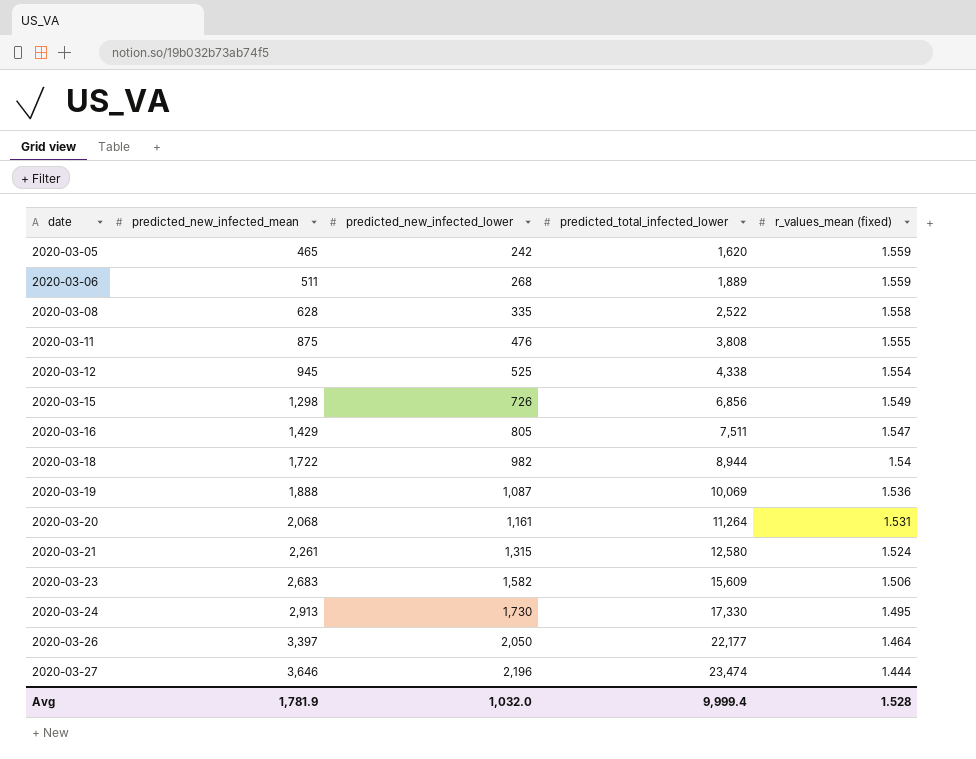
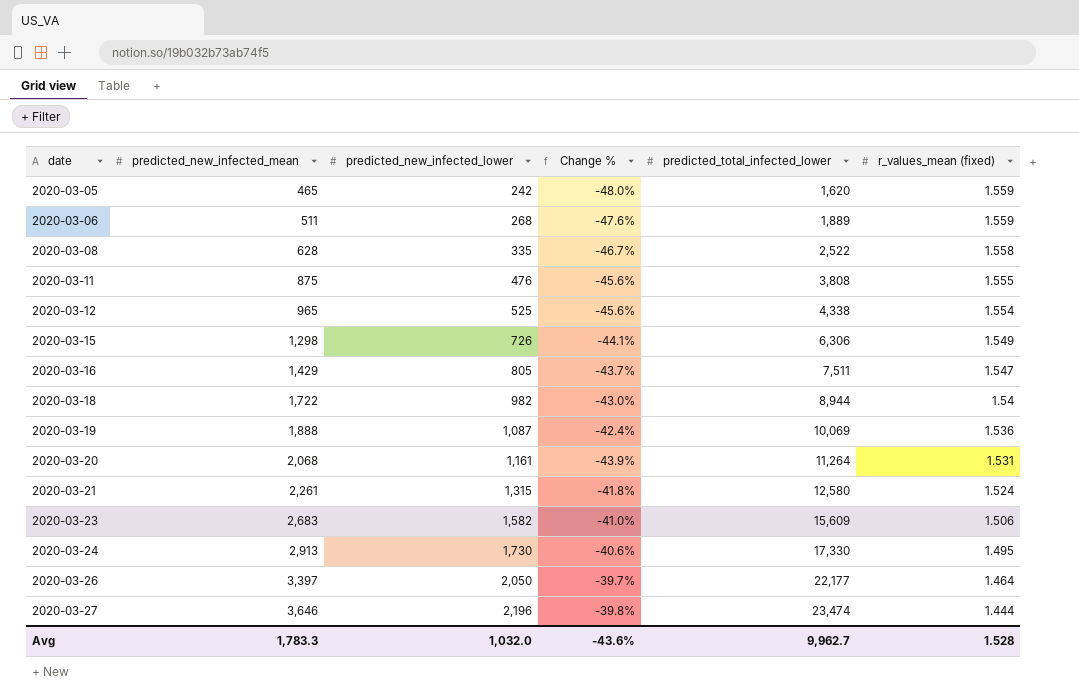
column Change % | formula: none -> ([predicted_new_infected_lower] - [predicted_new_infected_mean]) / [predicted_new_infected_mean]
2020-03-12 | predicted_new_infected_mean: 945 -> 965
2020-03-15 | predicted_total_infected_lower: 6,856 -> 6,306
Avg | predicted_new_infected_mean: 1,781.9 -> 1,783.3
Avg | predicted_total_infected_lower: 9,999.4 -> 9,962.7

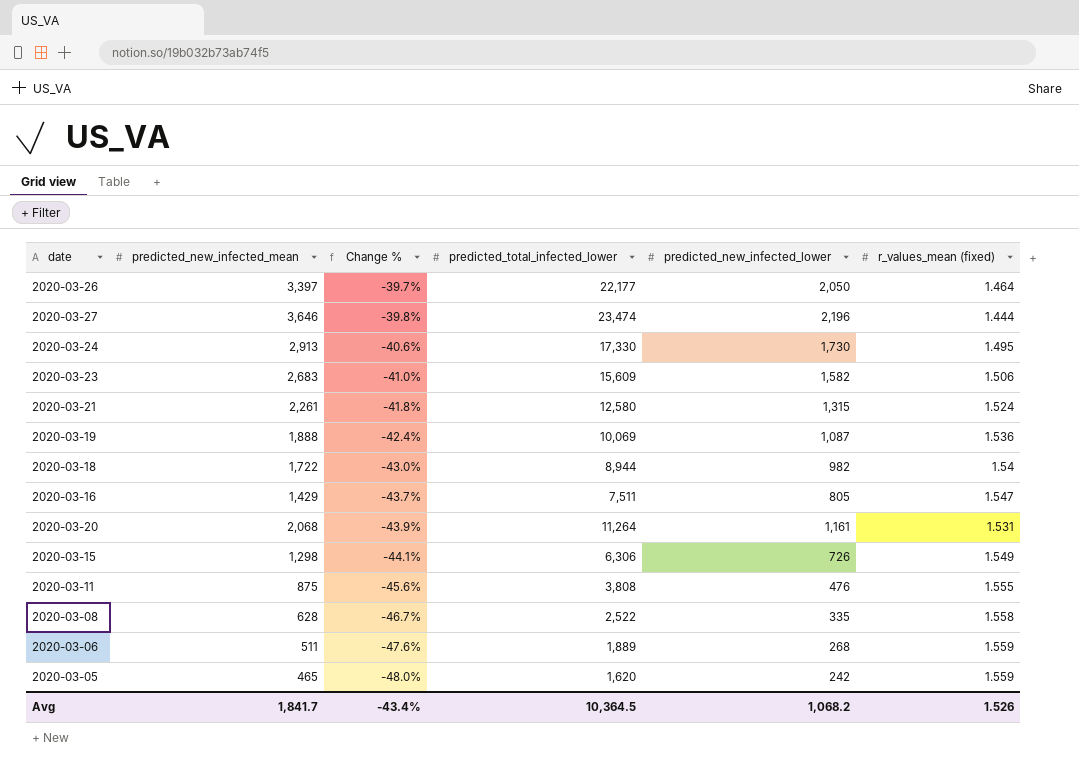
row order: date ascending -> Change % descending
column predicted_new_infected_lower | position: 3 -> 5
row 2020-03-12: 965 | 525 | -45.6% | 4,338 | 1.554 -> none
Avg | predicted_new_infected_mean: 1,783.3 -> 1,841.7
Avg | Change %: -43.6% -> -43.4%
Avg | predicted_total_infected_lower: 9,962.7 -> 10,364.5
Avg | predicted_new_infected_lower: 1,032.0 -> 1,068.2
Avg | r_values_mean (fixed): 1.528 -> 1.526

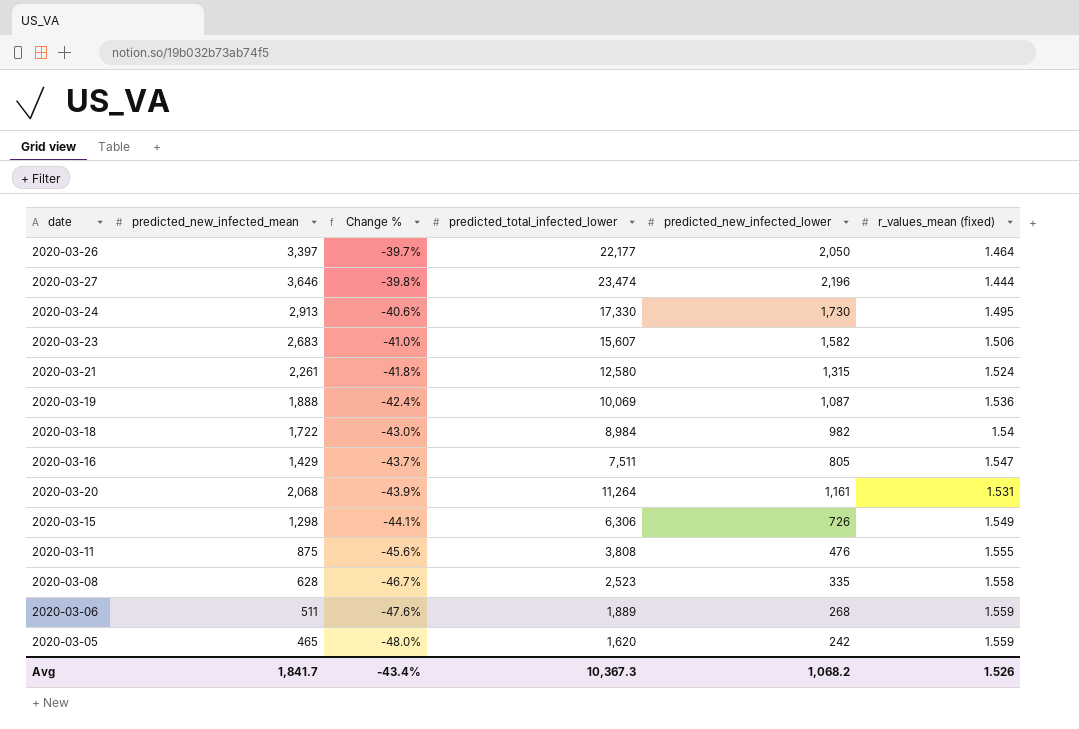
2020-03-23 | predicted_total_infected_lower: 15,609 -> 15,607
2020-03-18 | predicted_total_infected_lower: 8,944 -> 8,984
2020-03-08 | predicted_total_infected_lower: 2,522 -> 2,523
Avg | predicted_total_infected_lower: 10,364.5 -> 10,367.3

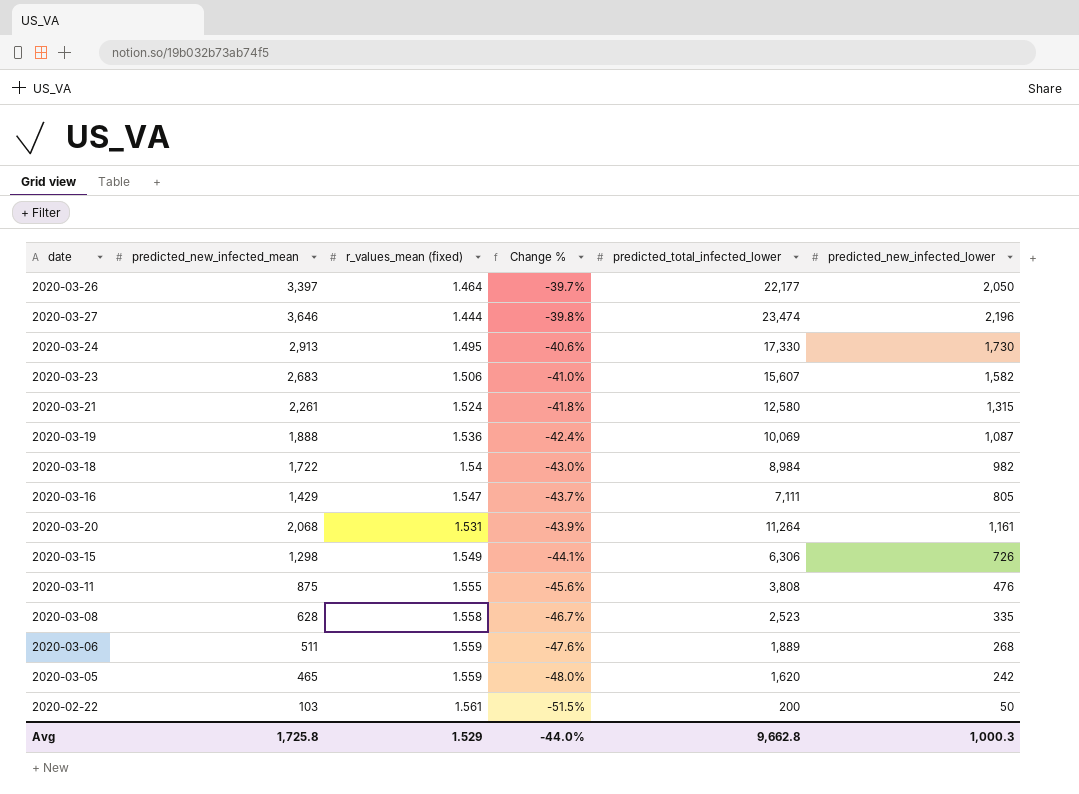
column r_values_mean (fixed) | position: 6 -> 3
2020-03-16 | predicted_total_infected_lower: 7,511 -> 7,111
row 2020-02-22: none -> 103 | 1.561 | -51.5% | 200 | 50
Avg | predicted_new_infected_mean: 1,841.7 -> 1,725.8
Avg | r_values_mean (fixed): 1.526 -> 1.529
Avg | Change %: -43.4% -> -44.0%
Avg | predicted_total_infected_lower: 10,367.3 -> 9,662.8
Avg | predicted_new_infected_lower: 1,068.2 -> 1,000.3

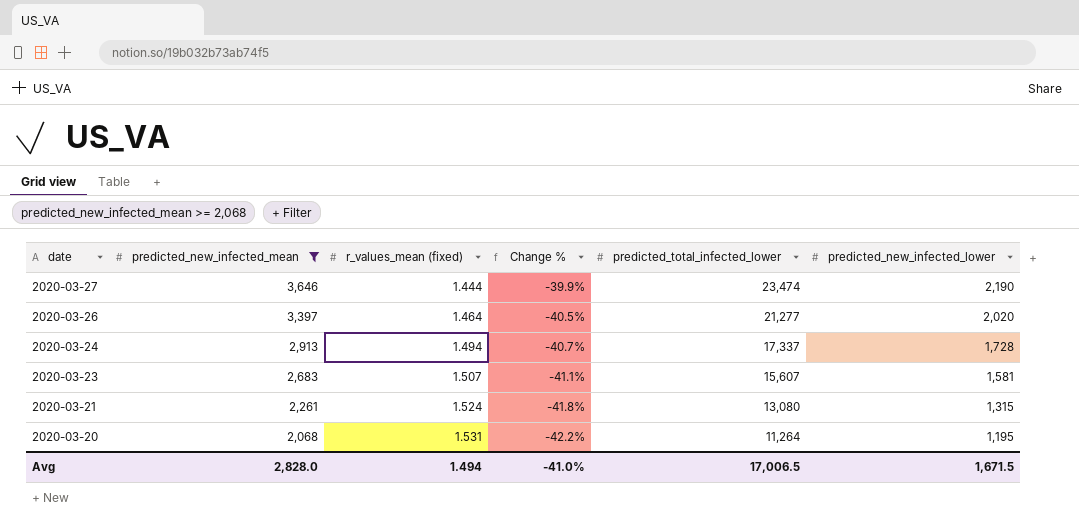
filter: none -> predicted_new_infected_mean >= 2,068
row order: Change % descending -> date descending
2020-03-27 | Change %: -39.8% -> -39.9%
2020-03-27 | predicted_new_infected_lower: 2,196 -> 2,190
2020-03-26 | Change %: -39.7% -> -40.5%
2020-03-26 | predicted_total_infected_lower: 22,177 -> 21,277
2020-03-26 | predicted_new_infected_lower: 2,050 -> 2,020
2020-03-24 | r_values_mean (fixed): 1.495 -> 1.494
2020-03-24 | Change %: -40.6% -> -40.7%
2020-03-24 | predicted_total_infected_lower: 17,330 -> 17,337
2020-03-24 | predicted_new_infected_lower: 1,730 -> 1,728
2020-03-23 | r_values_mean (fixed): 1.506 -> 1.507
2020-03-23 | Change %: -41.0% -> -41.1%
2020-03-23 | predicted_new_infected_lower: 1,582 -> 1,581
2020-03-21 | predicted_total_infected_lower: 12,580 -> 13,080
2020-03-20 | Change %: -43.9% -> -42.2%
2020-03-20 | predicted_new_infected_lower: 1,161 -> 1,195
Avg | predicted_new_infected_mean: 1,725.8 -> 2,828.0
Avg | r_values_mean (fixed): 1.529 -> 1.494
Avg | Change %: -44.0% -> -41.0%
Avg | predicted_total_infected_lower: 9,662.8 -> 17,006.5
Avg | predicted_new_infected_lower: 1,000.3 -> 1,671.5

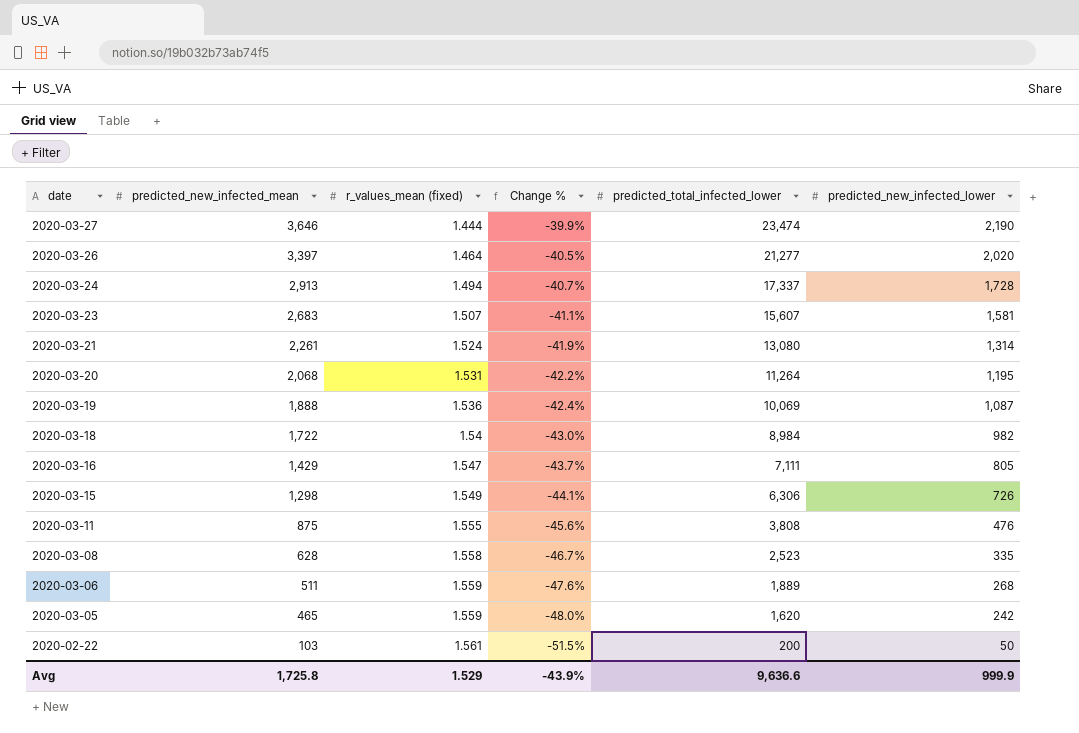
filter: predicted_new_infected_mean >= 2,068 -> none
2020-03-21 | Change %: -41.8% -> -41.9%
2020-03-21 | predicted_new_infected_lower: 1,315 -> 1,314
Avg | predicted_new_infected_mean: 2,828.0 -> 1,725.8
Avg | r_values_mean (fixed): 1.494 -> 1.529
Avg | Change %: -41.0% -> -43.9%
Avg | predicted_total_infected_lower: 17,006.5 -> 9,636.6
Avg | predicted_new_infected_lower: 1,671.5 -> 999.9

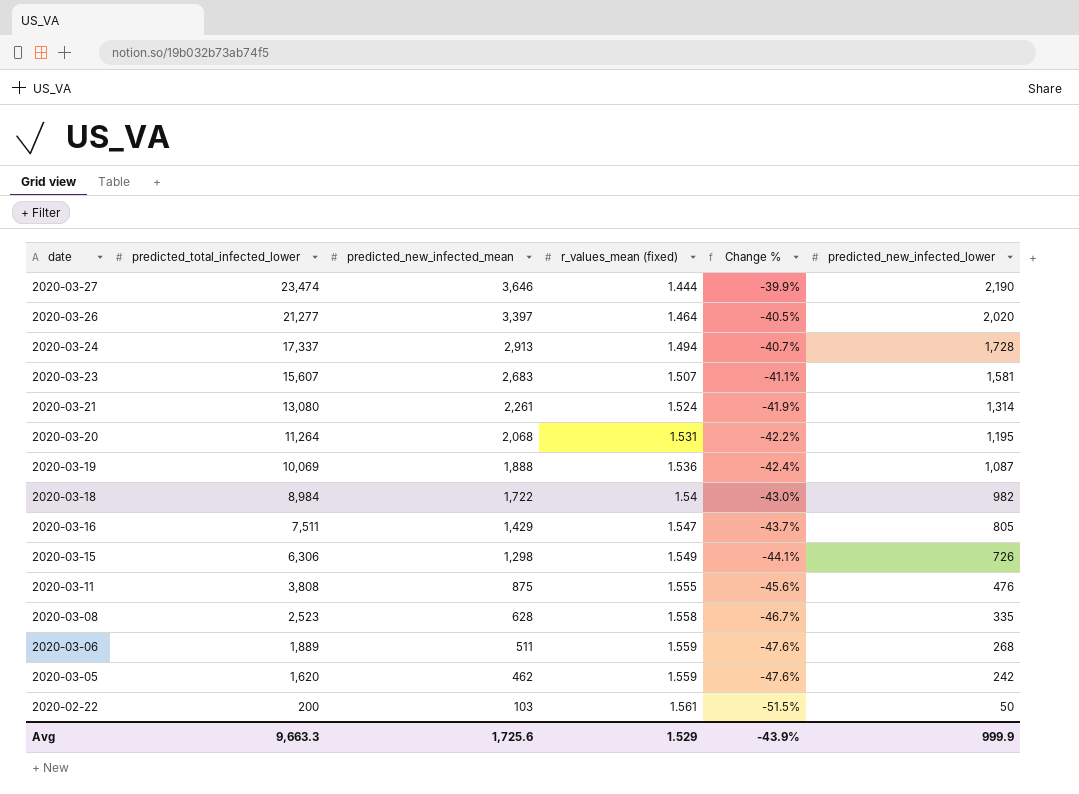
column predicted_total_infected_lower | position: 5 -> 2
2020-03-16 | predicted_total_infected_lower: 7,111 -> 7,511
2020-03-05 | predicted_new_infected_mean: 465 -> 462
2020-03-05 | Change %: -48.0% -> -47.6%
Avg | predicted_total_infected_lower: 9,636.6 -> 9,663.3
Avg | predicted_new_infected_mean: 1,725.8 -> 1,725.6

